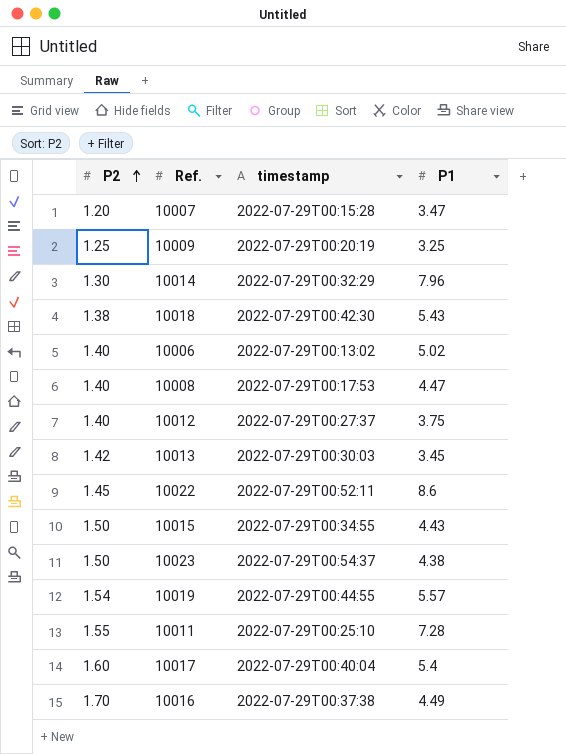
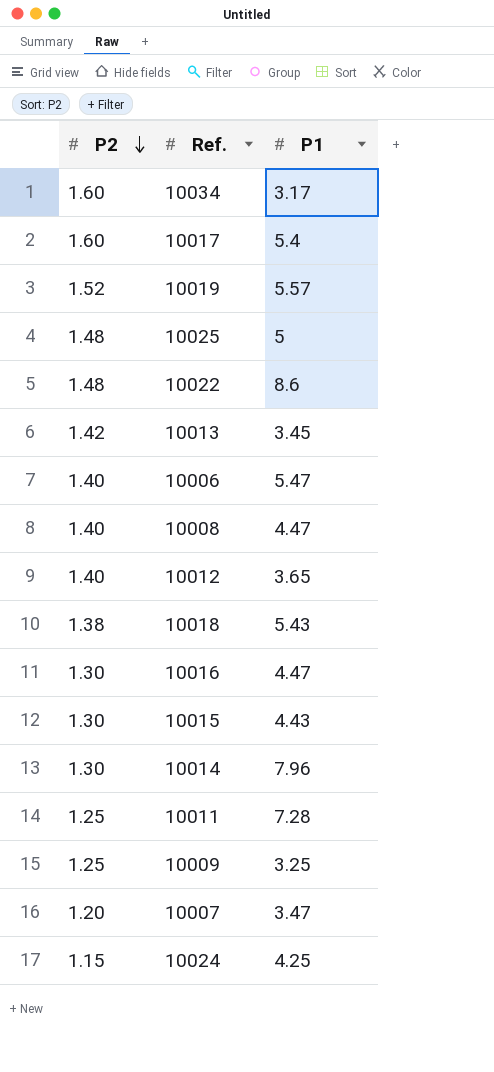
row order: P2 ascending -> P2 descending
column timestamp | position: 3 -> none
row 10023: 1.50 | 2022-07-29T00:54:37 | 4.38 -> none
row 10034: none -> 1.60 | 3.17
10019 | P2: 1.54 -> 1.52
row 10025: none -> 1.48 | 5
10022 | P2: 1.45 -> 1.48
10006 | P1: 5.02 -> 5.47
10012 | P1: 3.75 -> 3.65
10016 | P2: 1.70 -> 1.30
10016 | P1: 4.49 -> 4.47
10015 | P2: 1.50 -> 1.30
10011 | P2: 1.55 -> 1.25
row 10024: none -> 1.15 | 4.25

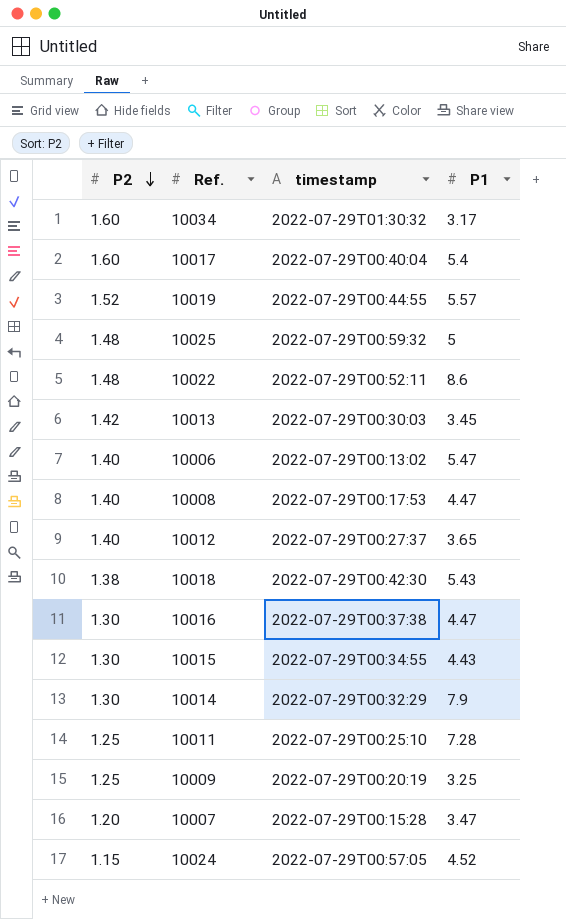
column timestamp | position: none -> 3
10014 | P1: 7.96 -> 7.9
10024 | P1: 4.25 -> 4.52

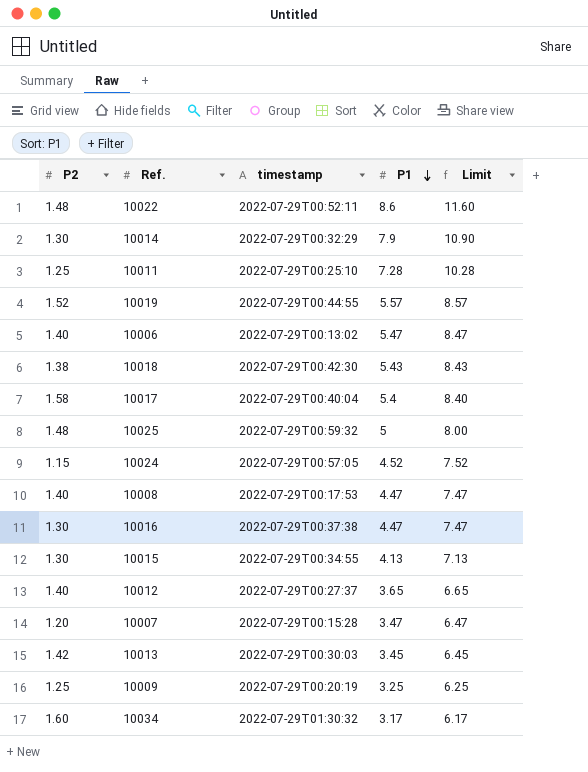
row order: P2 descending -> P1 descending
column Limit | formula: none -> [P1] + 3
10017 | P2: 1.60 -> 1.58
10015 | P1: 4.43 -> 4.13

